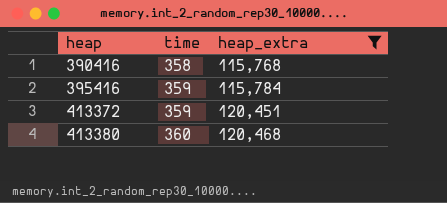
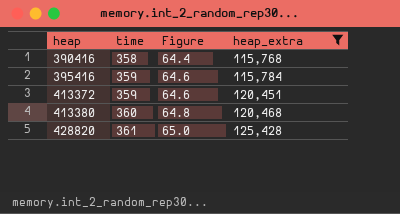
column Figure | formula: none -> [time] * 0.18
row 428820: none -> 361 | 65.0 | 125,428

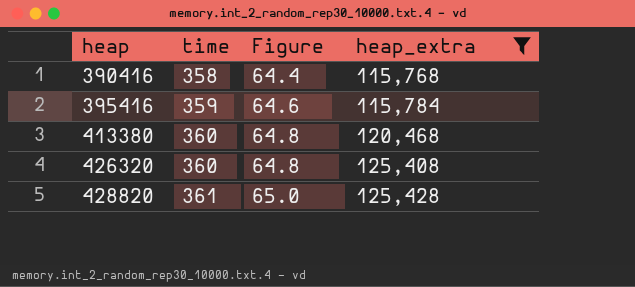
row 413372: 359 | 64.6 | 120,451 -> none
row 426320: none -> 360 | 64.8 | 125,408

